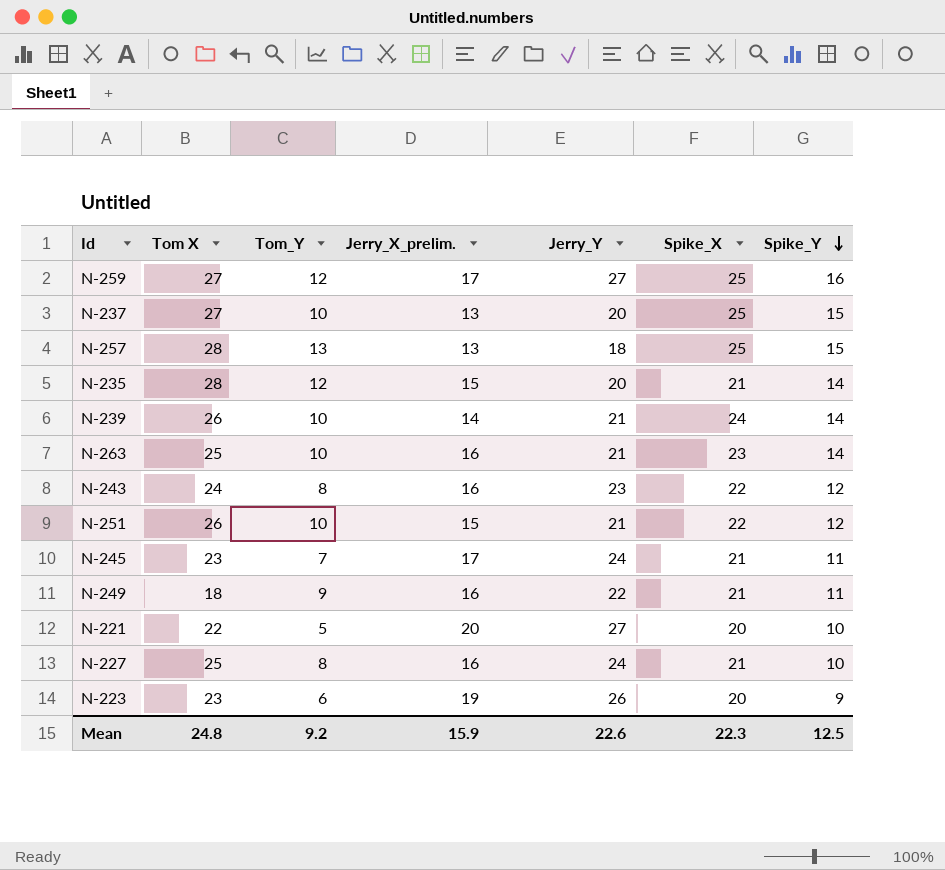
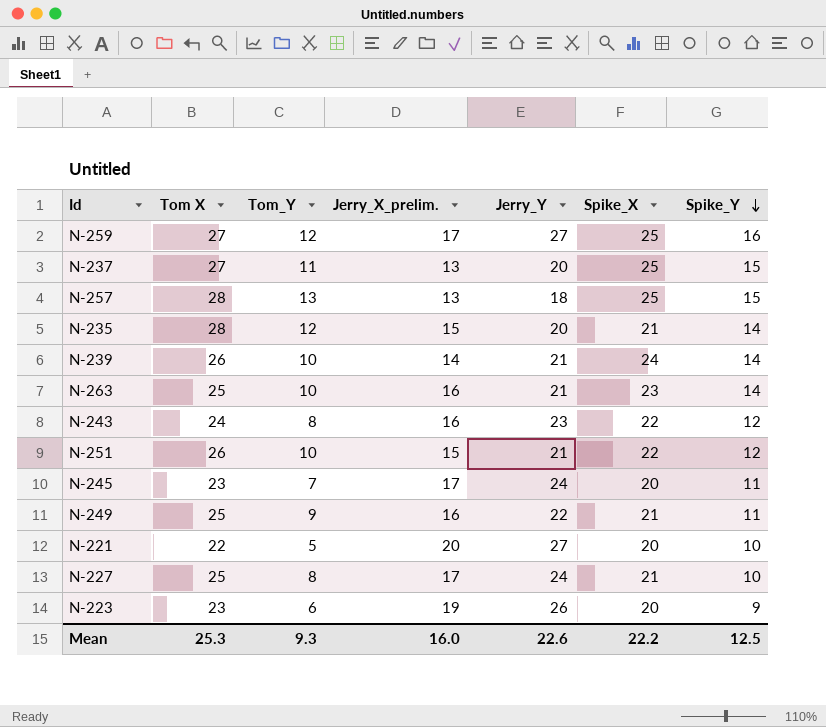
N-237 | Tom_Y: 10 -> 11
N-245 | Spike_X: 21 -> 20
N-249 | Tom X: 18 -> 25
N-227 | Jerry_X_prelim.: 16 -> 17
Mean | Tom X: 24.8 -> 25.3
Mean | Tom_Y: 9.2 -> 9.3
Mean | Jerry_X_prelim.: 15.9 -> 16.0
Mean | Spike_X: 22.3 -> 22.2

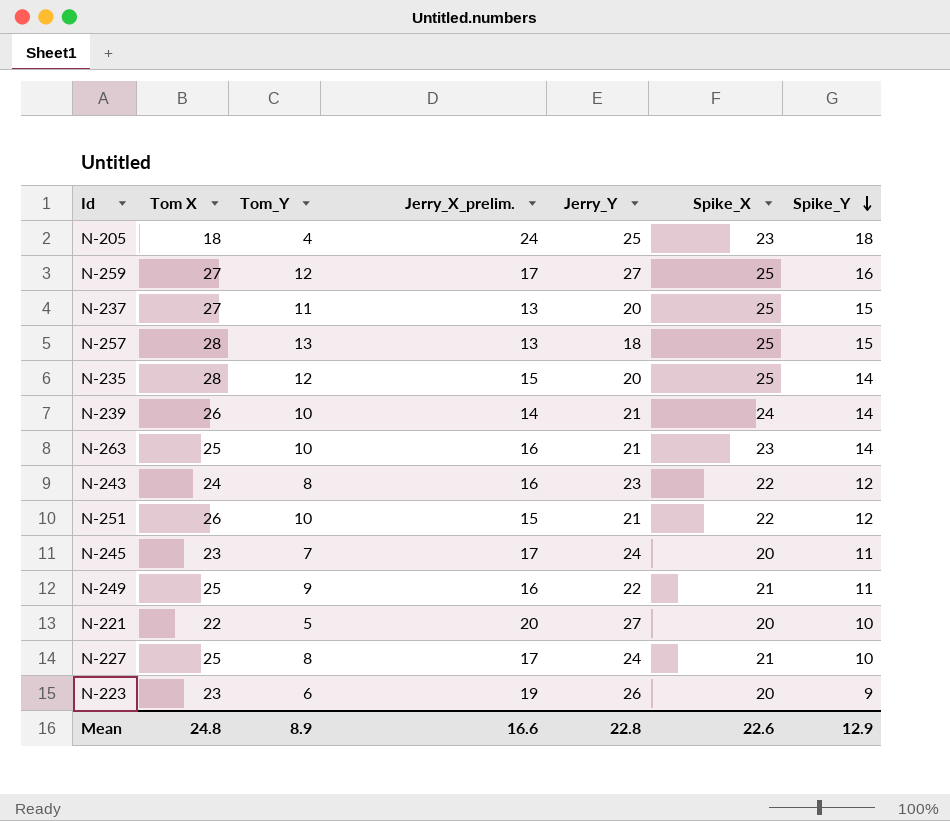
row N-205: none -> 18 | 4 | 24 | 25 | 23 | 18
N-235 | Spike_X: 21 -> 25
Mean | Tom X: 25.3 -> 24.8
Mean | Tom_Y: 9.3 -> 8.9
Mean | Jerry_X_prelim.: 16.0 -> 16.6
Mean | Jerry_Y: 22.6 -> 22.8
Mean | Spike_X: 22.2 -> 22.6
Mean | Spike_Y: 12.5 -> 12.9

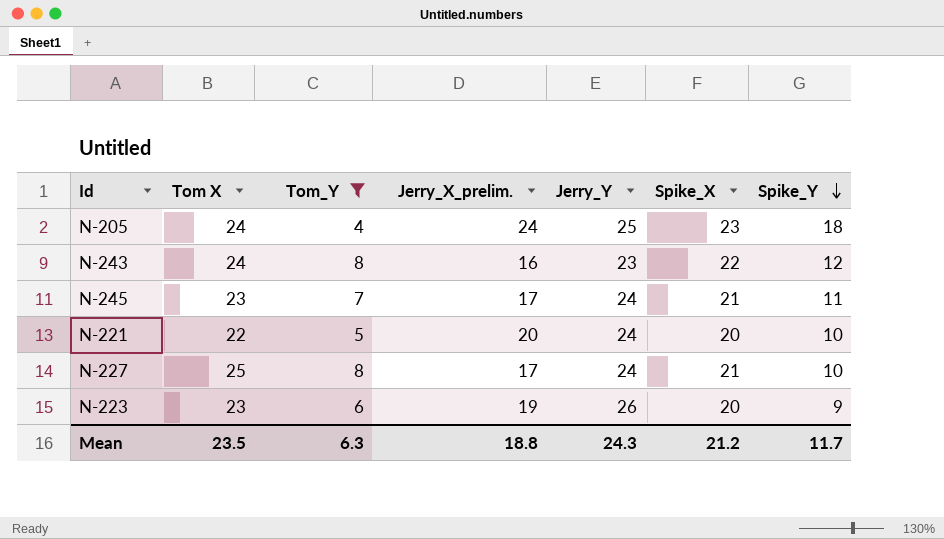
filter: none -> Tom_Y <= 8
N-205 | Tom X: 18 -> 24
N-245 | Spike_X: 20 -> 21
N-221 | Jerry_Y: 27 -> 24
Mean | Tom X: 24.8 -> 23.5
Mean | Tom_Y: 8.9 -> 6.3
Mean | Jerry_X_prelim.: 16.6 -> 18.8
Mean | Jerry_Y: 22.8 -> 24.3
Mean | Spike_X: 22.6 -> 21.2
Mean | Spike_Y: 12.9 -> 11.7

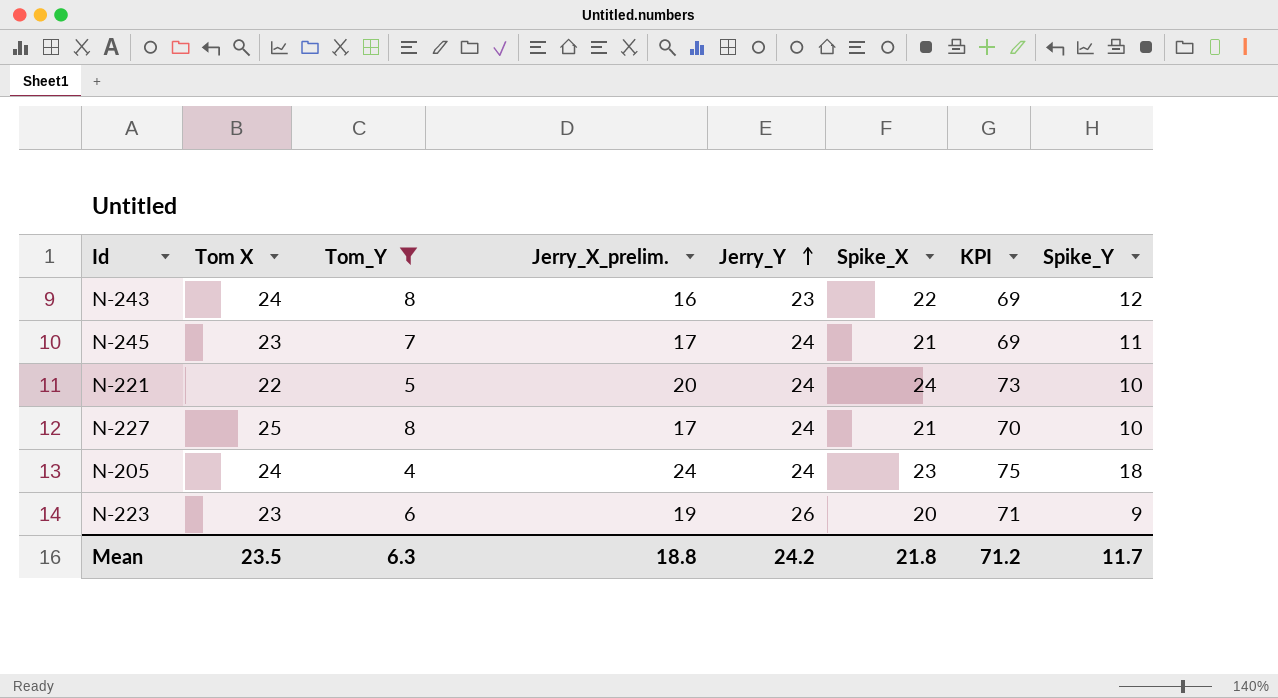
row order: Spike_Y descending -> Jerry_Y ascending
column KPI | formula: none -> [Tom_Y] + [Jerry_X_prelim.] + [Jerry_Y] + [Spike_X]
N-221 | Spike_X: 20 -> 24
N-205 | Jerry_Y: 25 -> 24
Mean | Jerry_Y: 24.3 -> 24.2
Mean | Spike_X: 21.2 -> 21.8

